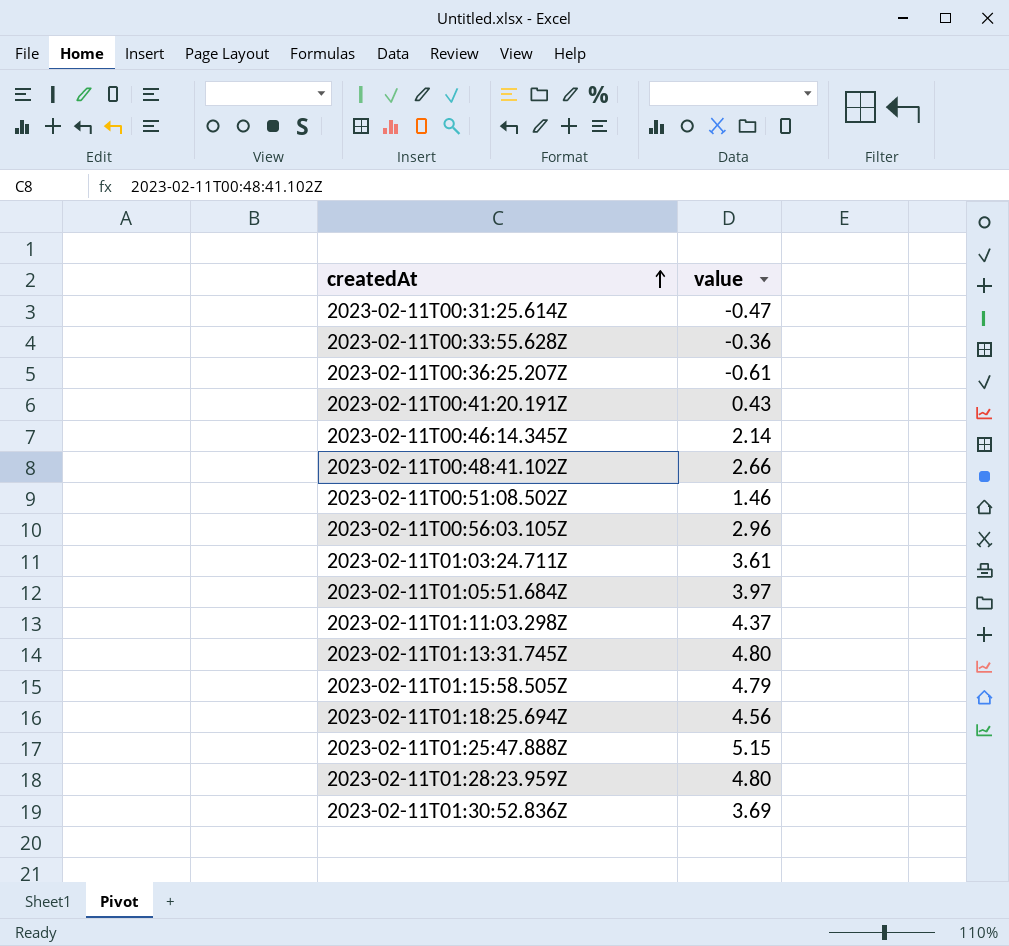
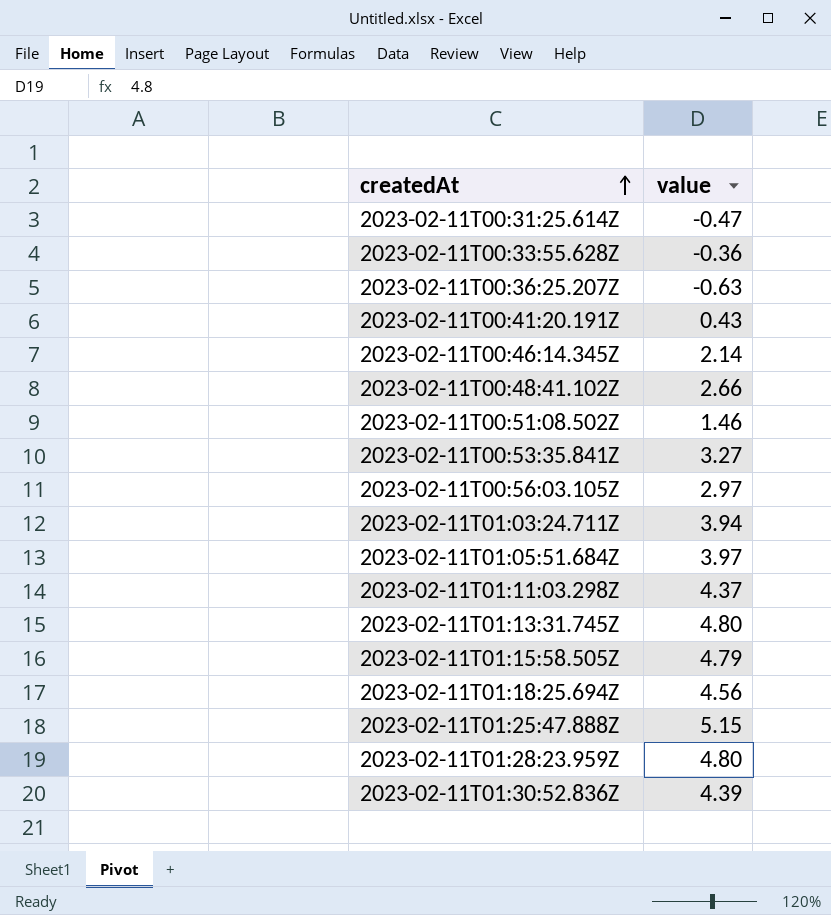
2023-02-11T00:36:25.207Z | value: -0.61 -> -0.63
row 2023-02-11T00:53:35.841Z: none -> 3.27
2023-02-11T00:56:03.105Z | value: 2.96 -> 2.97
2023-02-11T01:03:24.711Z | value: 3.61 -> 3.94
2023-02-11T01:30:52.836Z | value: 3.69 -> 4.39

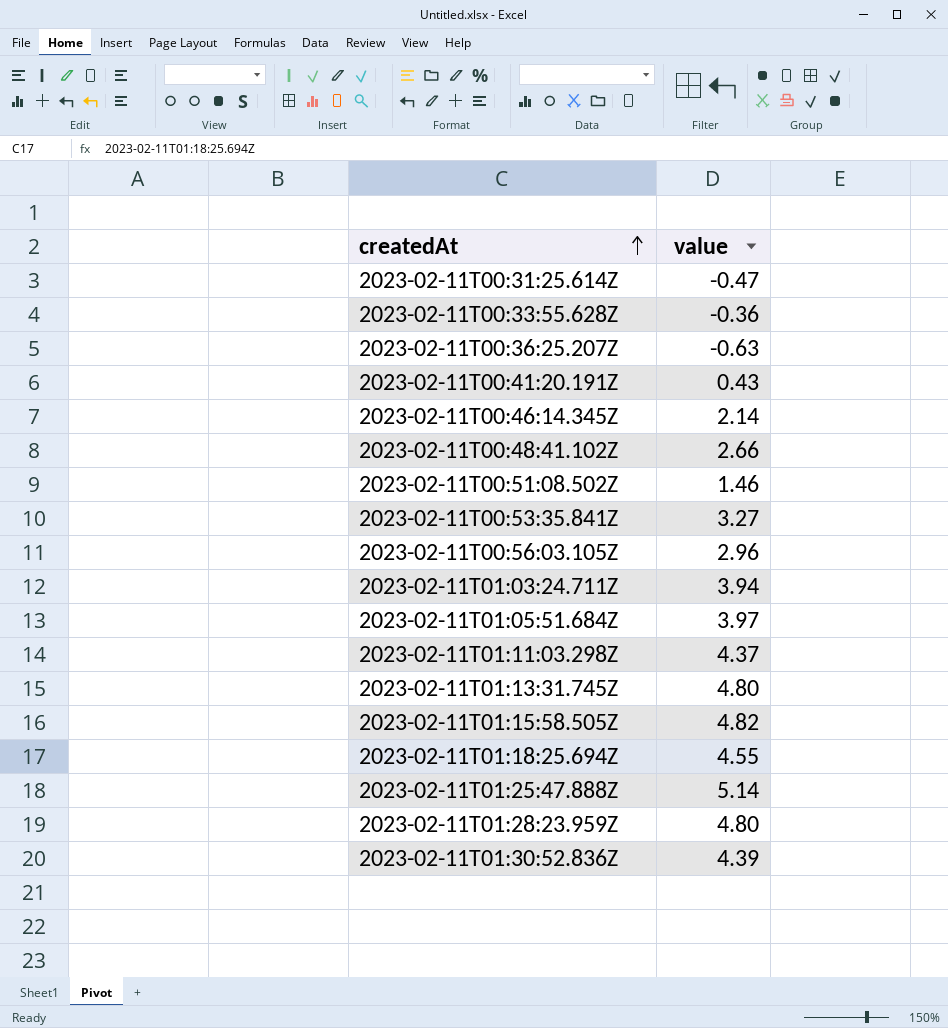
2023-02-11T00:56:03.105Z | value: 2.97 -> 2.96
2023-02-11T01:15:58.505Z | value: 4.79 -> 4.82
2023-02-11T01:18:25.694Z | value: 4.56 -> 4.55
2023-02-11T01:25:47.888Z | value: 5.15 -> 5.14

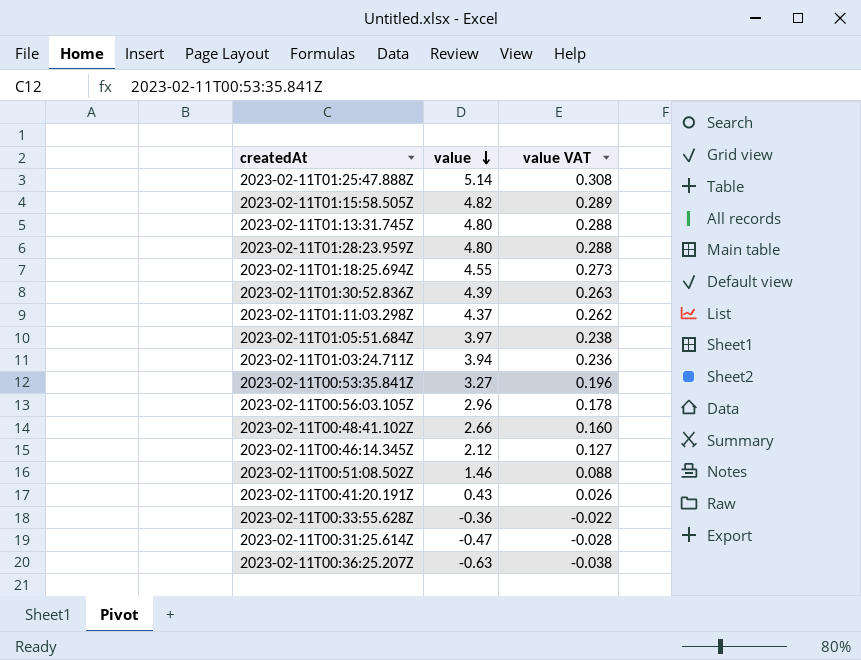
row order: createdAt ascending -> value descending
column value VAT | formula: none -> [value] * 0.06
2023-02-11T00:46:14.345Z | value: 2.14 -> 2.12

